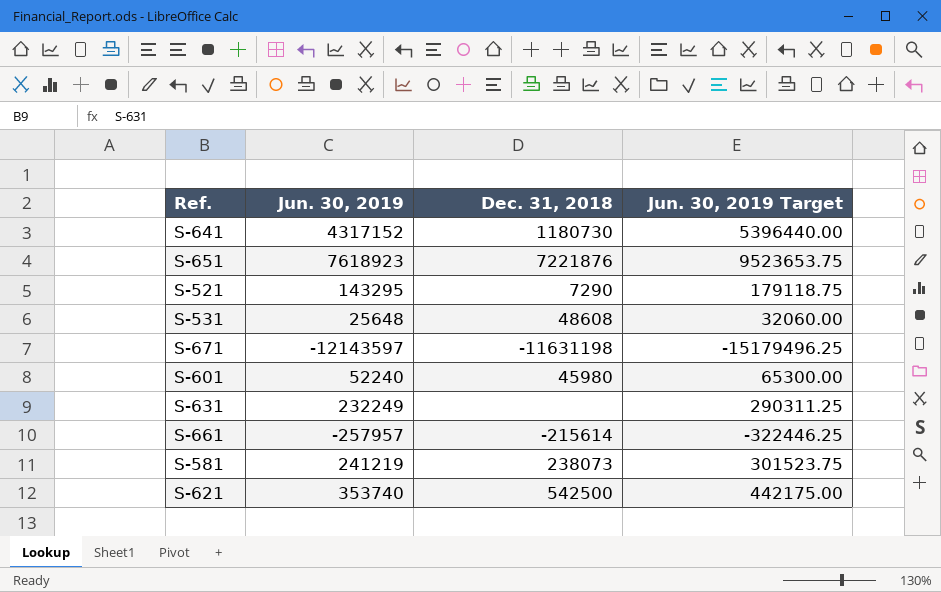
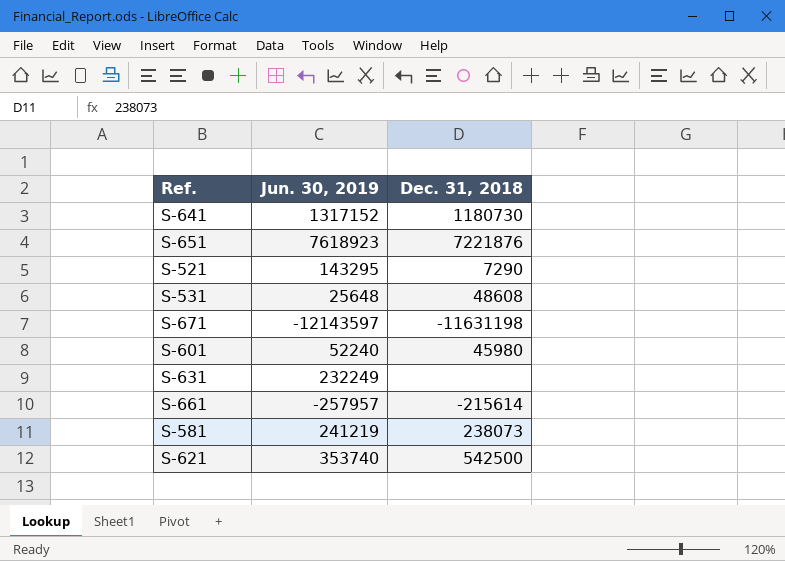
column Jun. 30, 2019 Target | formula: [Jun. 30, 2019] * 1.25 -> none
S-641 | Jun. 30, 2019: 4317152 -> 1317152

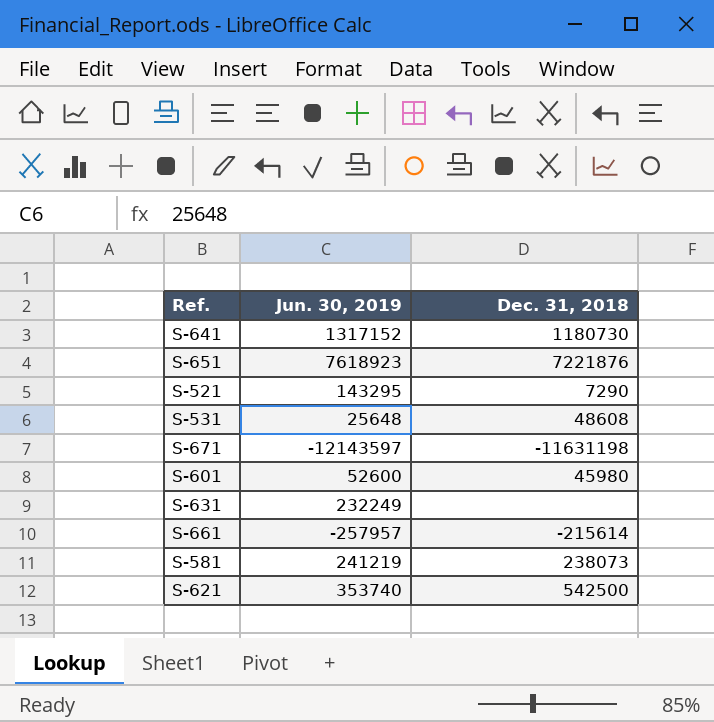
S-601 | Jun. 30, 2019: 52240 -> 52600

